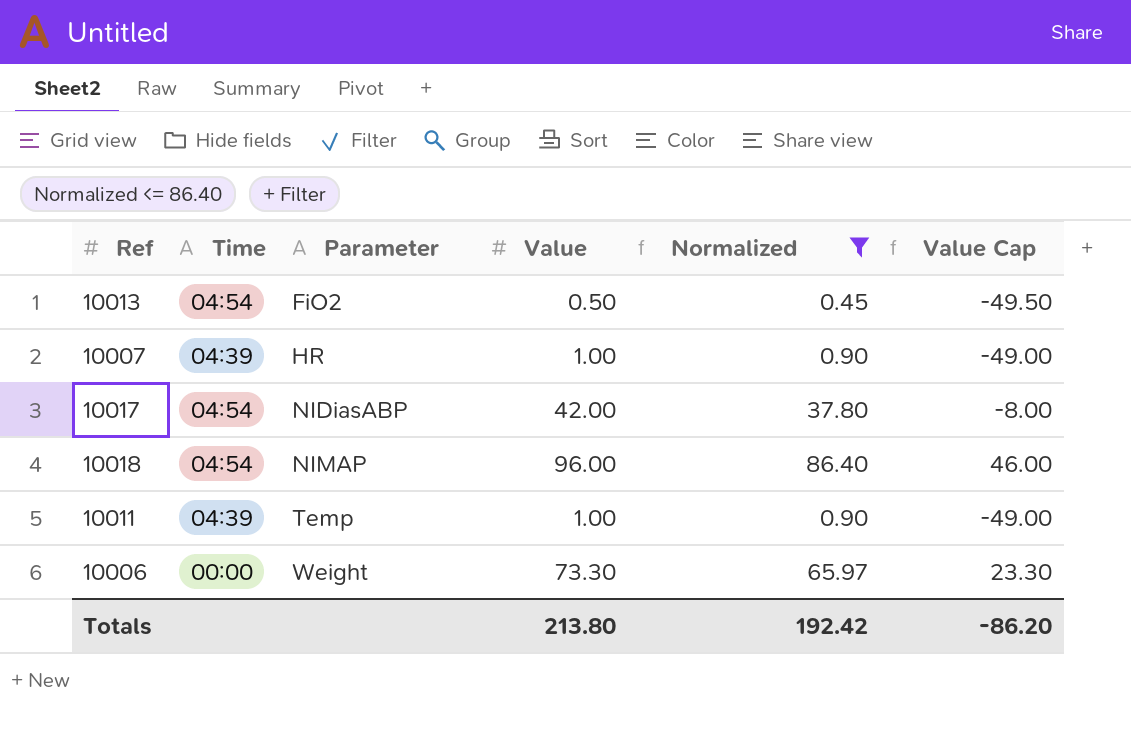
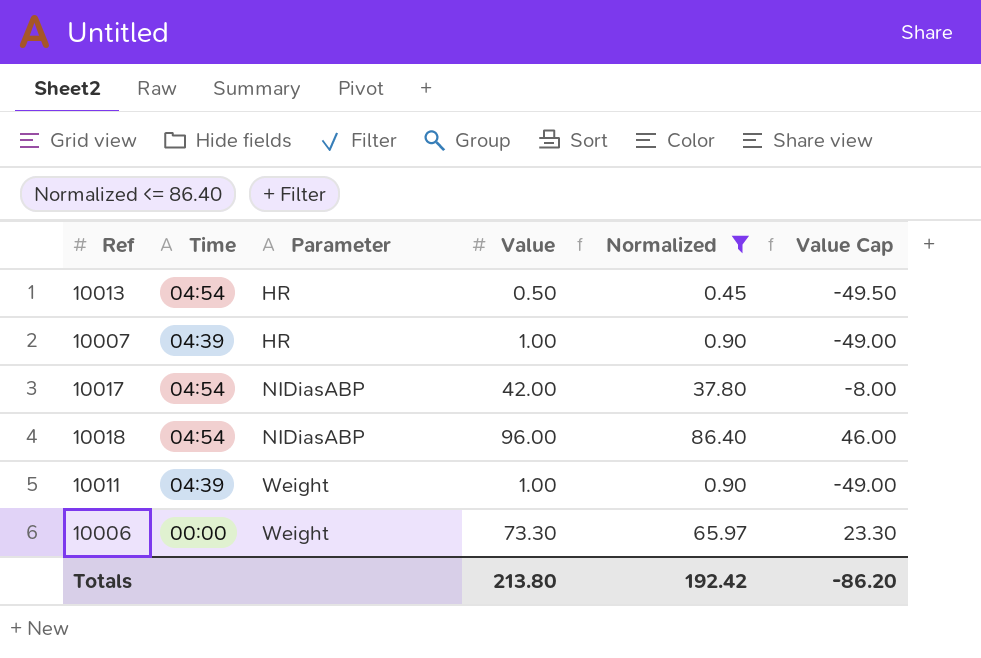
10013 | Parameter: FiO2 -> HR
10018 | Parameter: NIMAP -> NIDiasABP
10011 | Parameter: Temp -> Weight

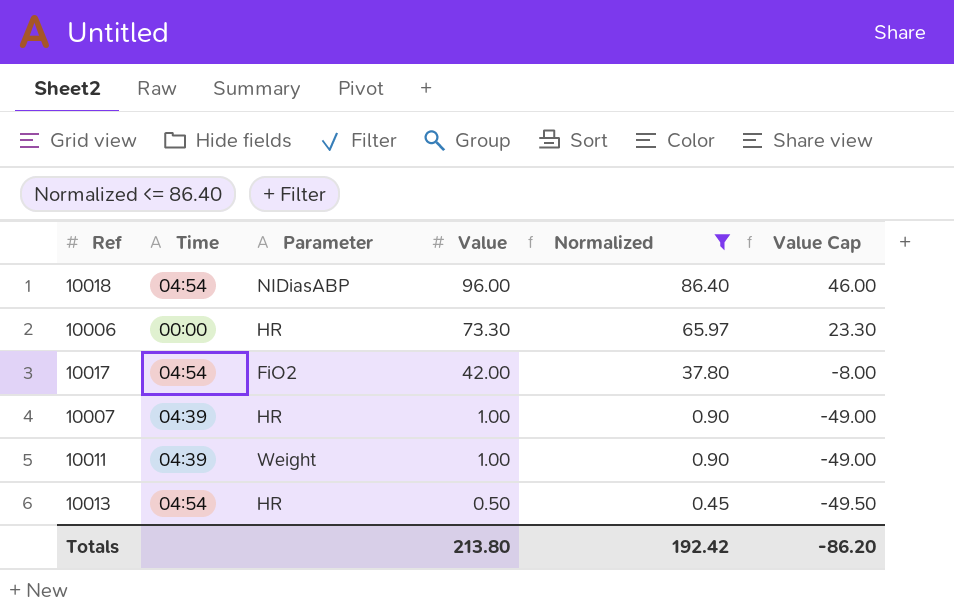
row order: Parameter ascending -> Value descending
10006 | Parameter: Weight -> HR
10017 | Parameter: NIDiasABP -> FiO2

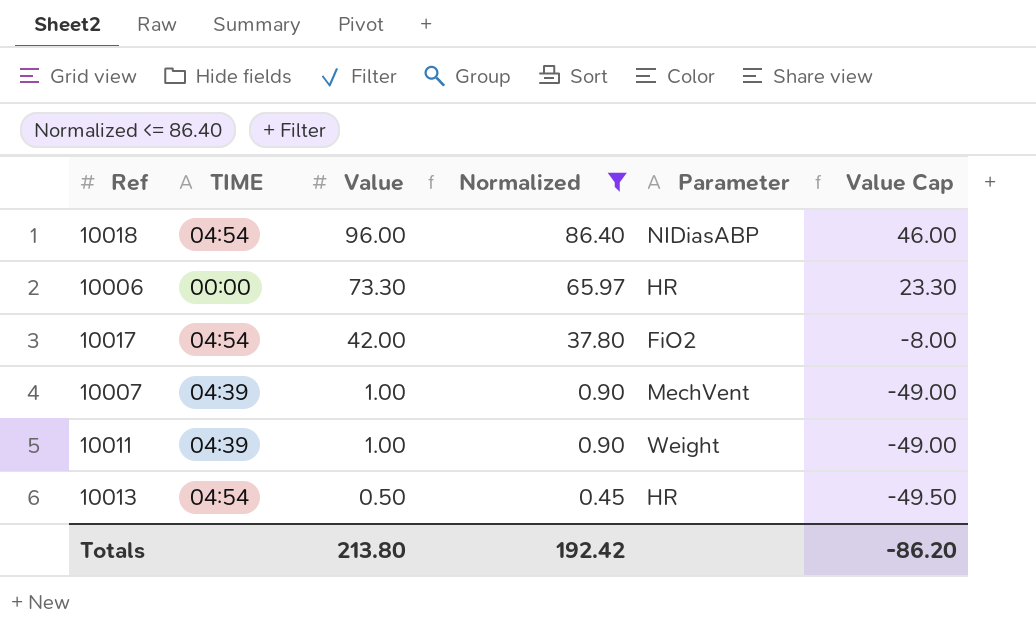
column name: Time -> TIME
column Parameter | position: 3 -> 5
10007 | Parameter: HR -> MechVent

